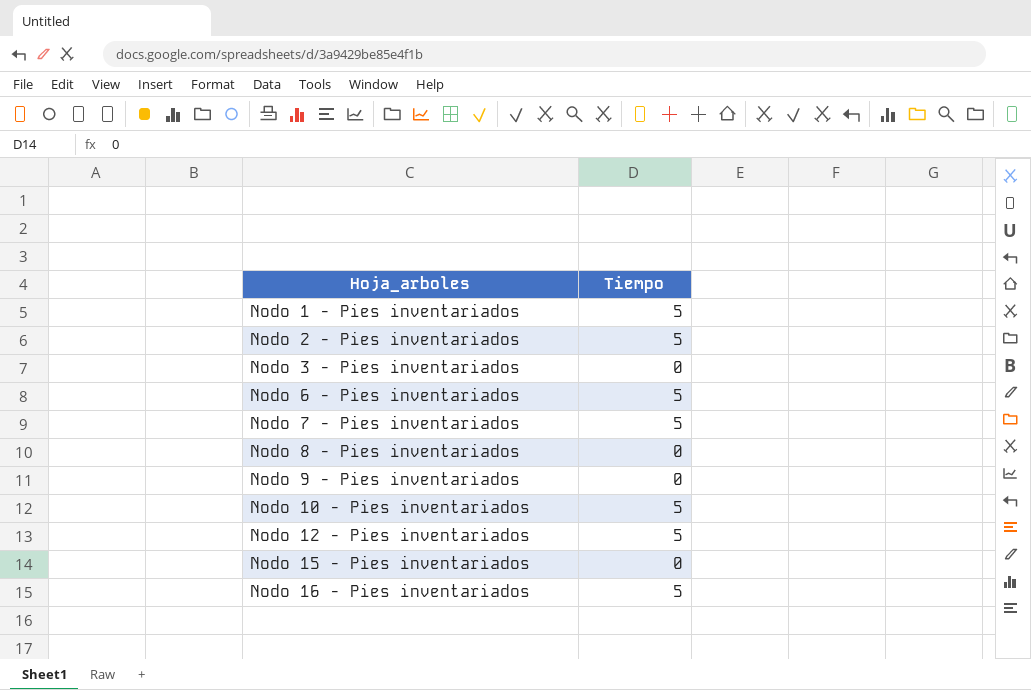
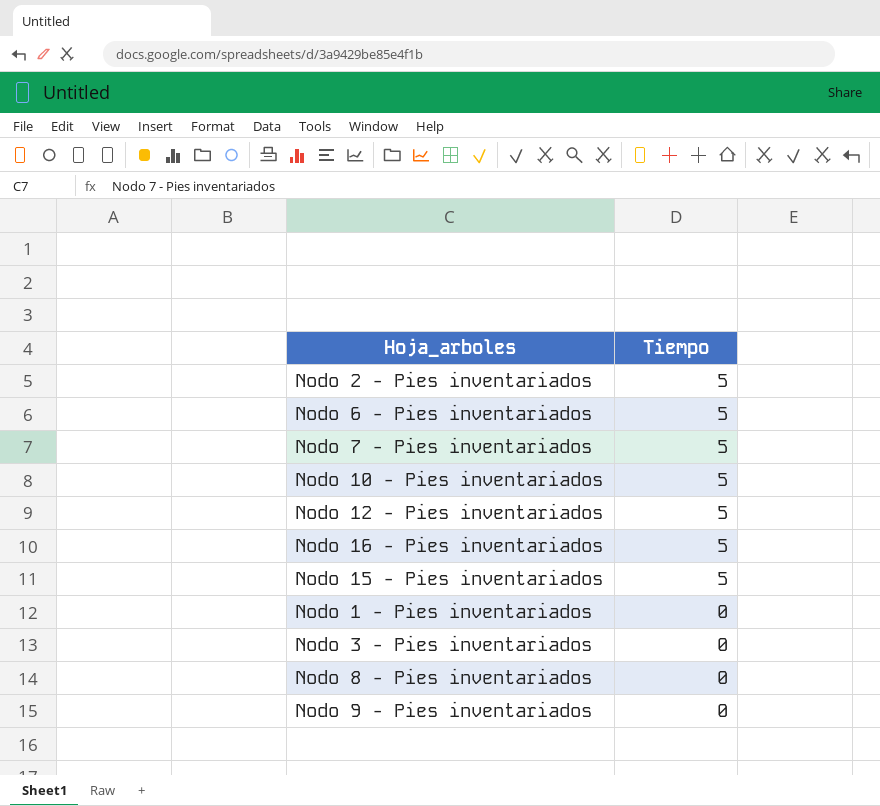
row order: Hoja_arboles ascending -> Tiempo descending
Nodo 15 - Pies inventariados | Tiempo: 0 -> 5
Nodo 1 - Pies inventariados | Tiempo: 5 -> 0

